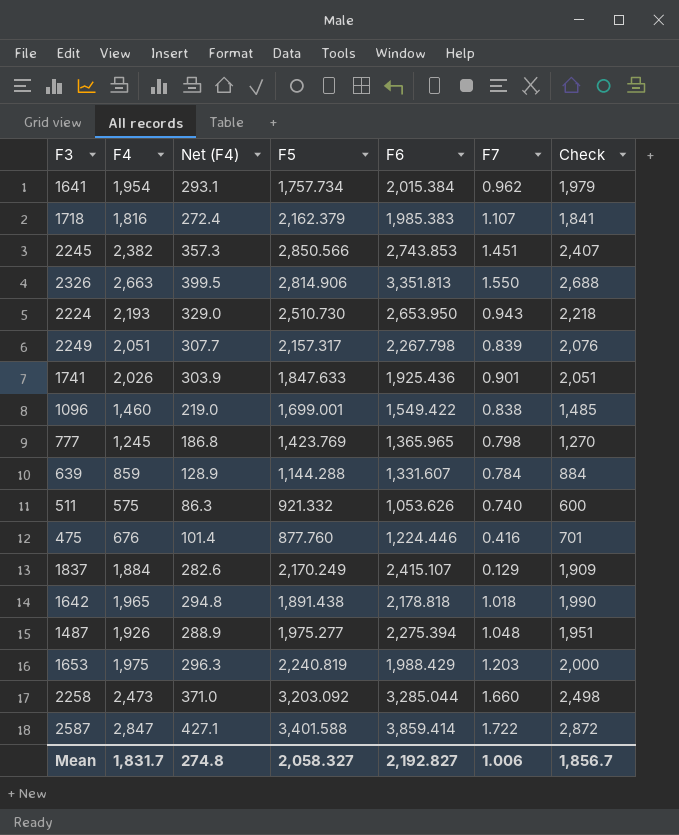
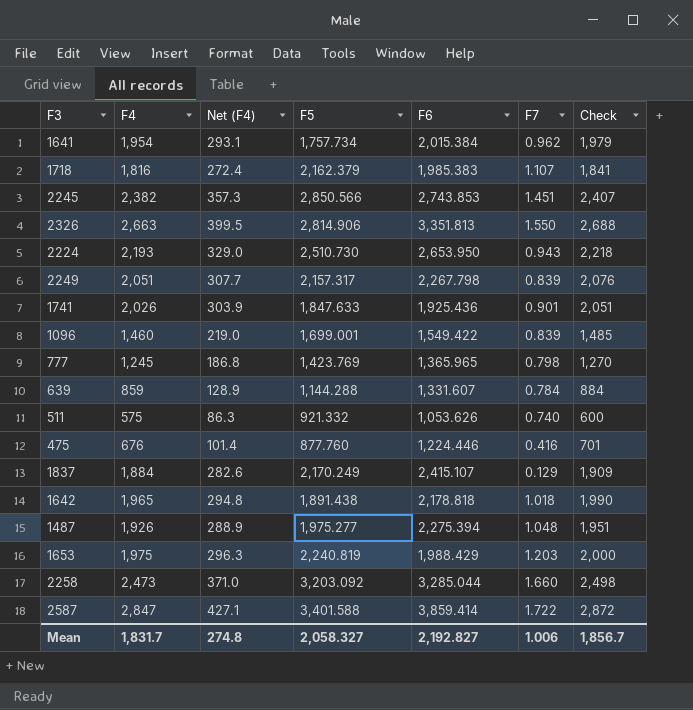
1096 | F7: 0.838 -> 0.839

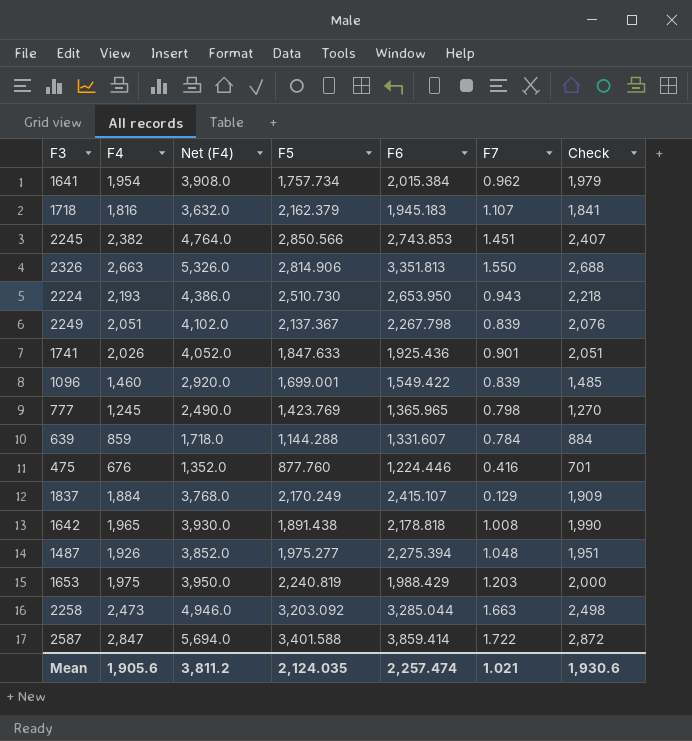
column Net (F4) | formula: [F4] * 0.15 -> [F4] * 2
row 511: 575 | 86.3 | 921.332 | 1,053.626 | 0.740 | 600 -> none
1718 | F6: 1,985.383 -> 1,945.183
2249 | F5: 2,157.317 -> 2,137.367
1642 | F7: 1.018 -> 1.008
2258 | F7: 1.660 -> 1.663
Mean | F4: 1,831.7 -> 1,905.6
Mean | Net (F4): 274.8 -> 3,811.2
Mean | F5: 2,058.327 -> 2,124.035
Mean | F6: 2,192.827 -> 2,257.474
Mean | F7: 1.006 -> 1.021
Mean | Check: 1,856.7 -> 1,930.6

